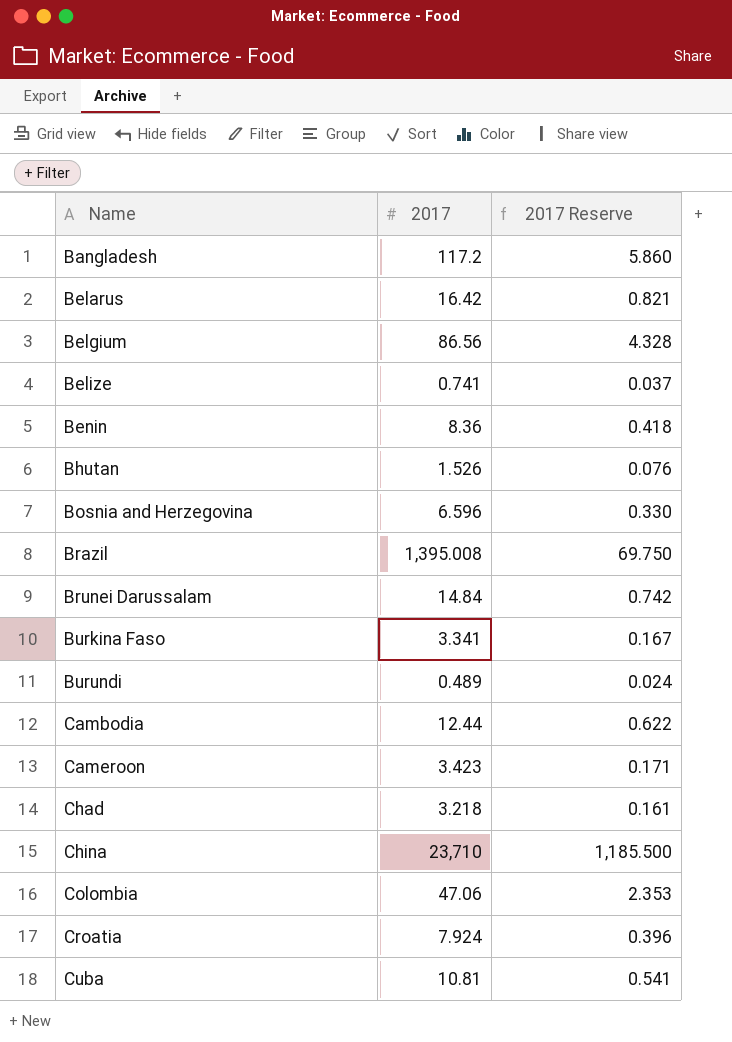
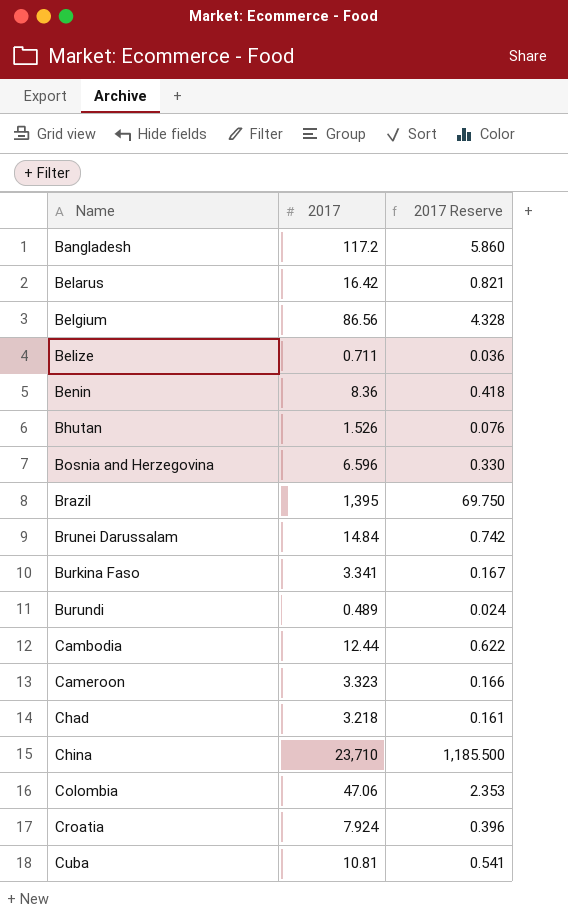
Belize | 2017: 0.741 -> 0.711
Belize | 2017 Reserve: 0.037 -> 0.036
Brazil | 2017: 1,395.008 -> 1,395
Cameroon | 2017: 3.423 -> 3.323
Cameroon | 2017 Reserve: 0.171 -> 0.166

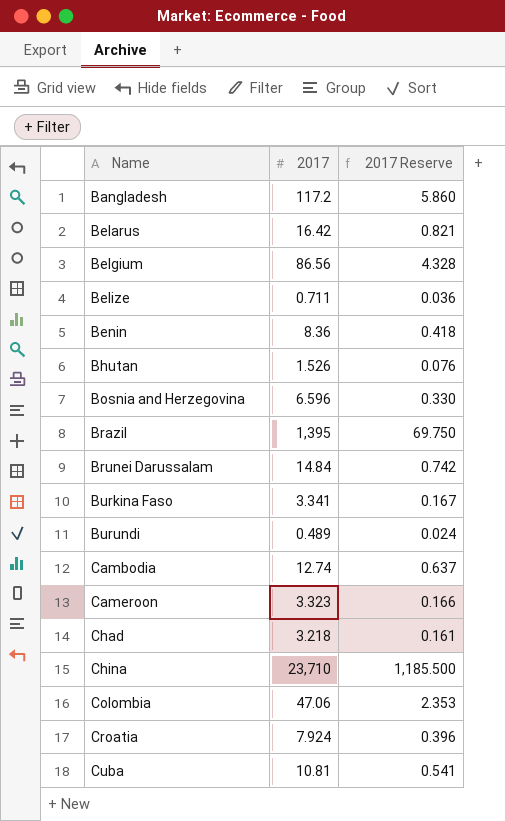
Cambodia | 2017: 12.44 -> 12.74
Cambodia | 2017 Reserve: 0.622 -> 0.637

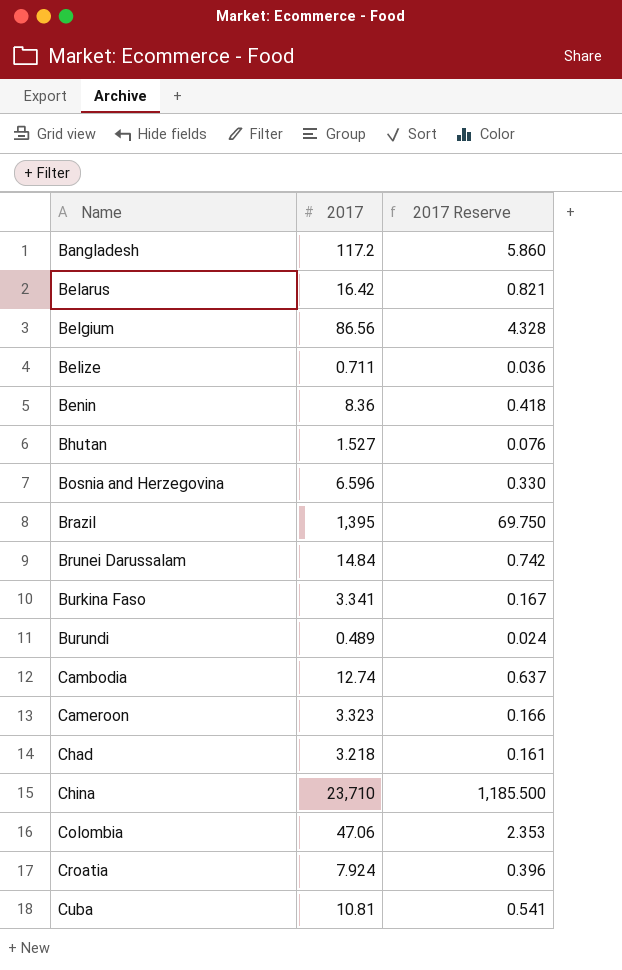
Bhutan | 2017: 1.526 -> 1.527

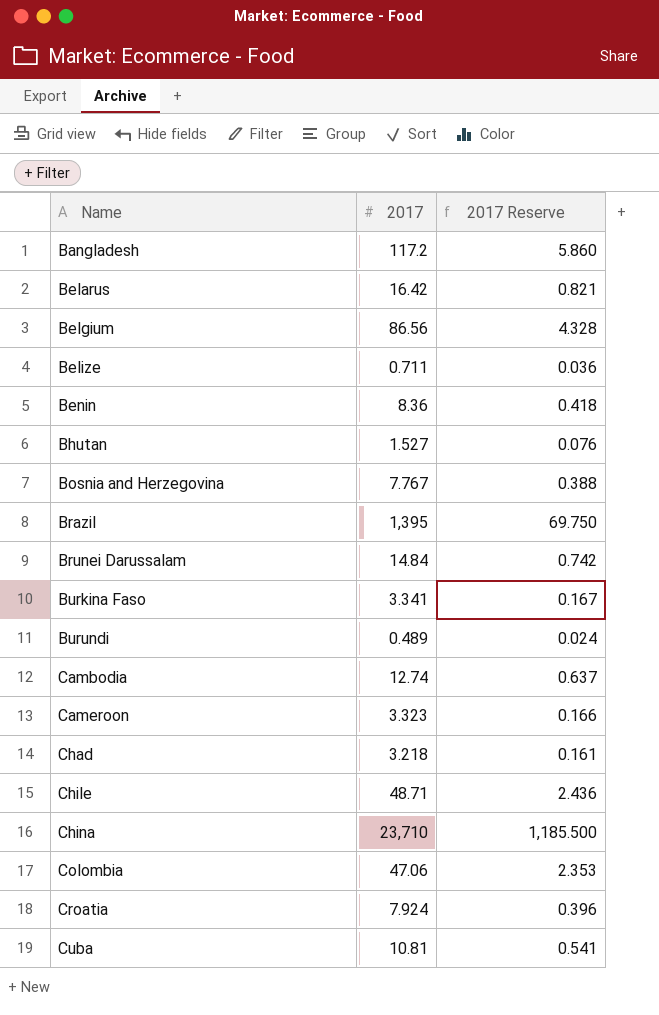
Bosnia and Herzegovina | 2017: 6.596 -> 7.767
Bosnia and Herzegovina | 2017 Reserve: 0.330 -> 0.388
row Chile: none -> 48.71 | 2.436

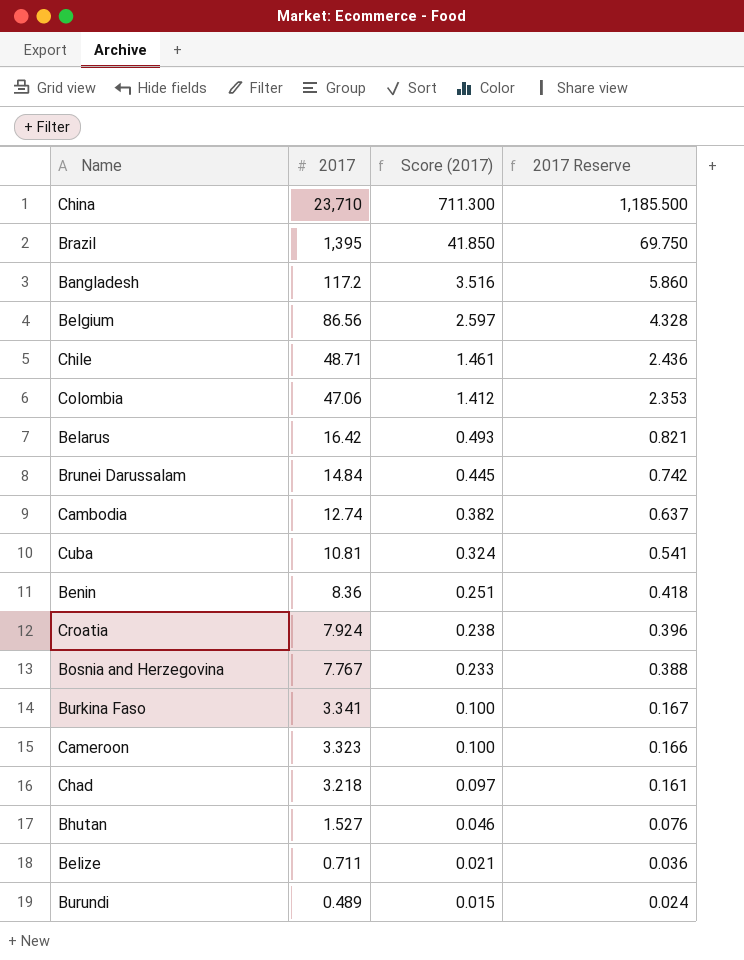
row order: Name ascending -> 2017 descending
column Score (2017) | formula: none -> [2017] * 0.03

